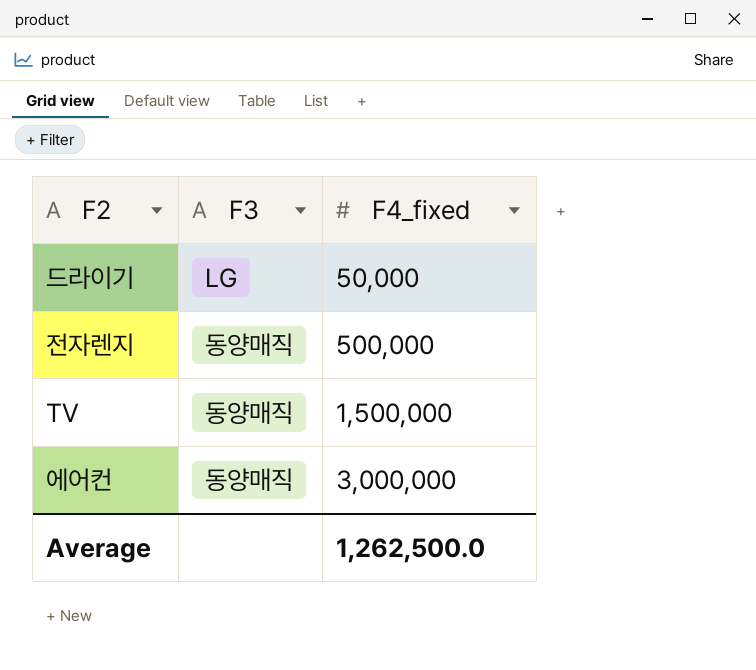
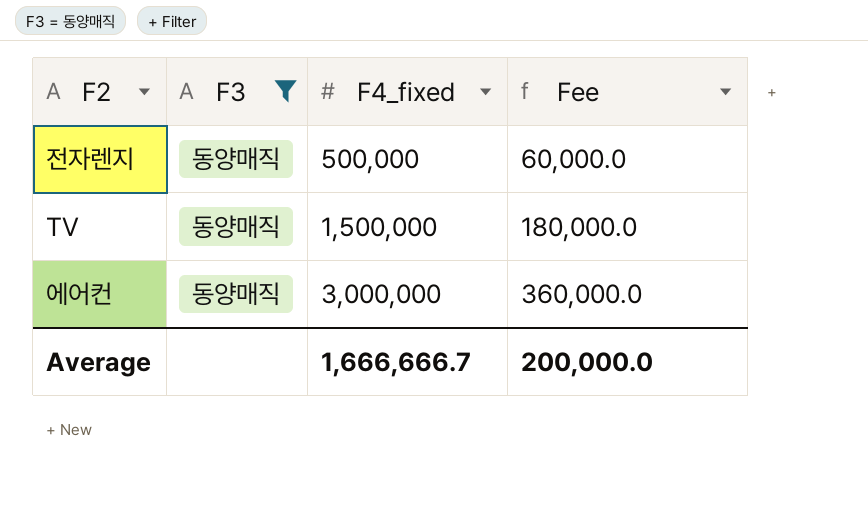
filter: none -> F3 = 동양매직
column Fee | formula: none -> [F4_fixed] * 0.12
Average | F4_fixed: 1,262,500.0 -> 1,666,666.7

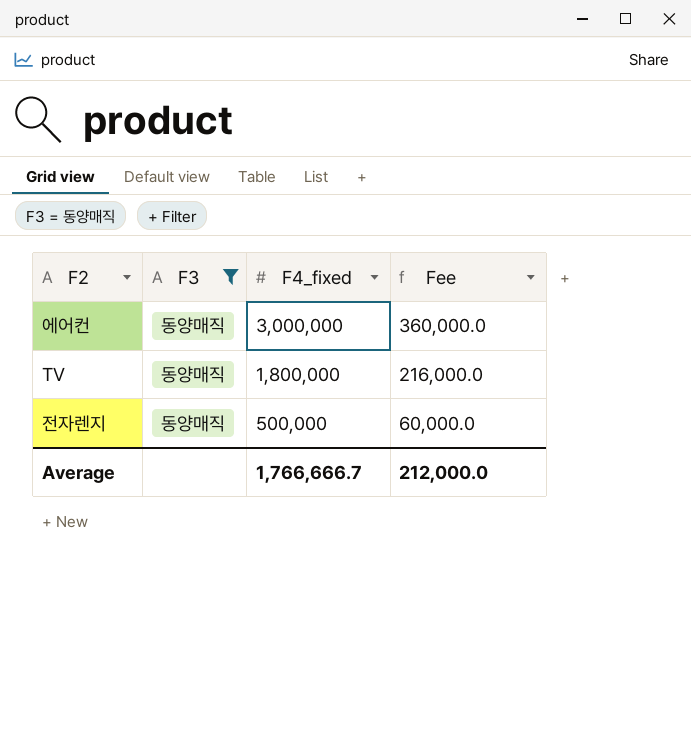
row order: F4_fixed ascending -> F4_fixed descending
TV | F4_fixed: 1,500,000 -> 1,800,000
TV | Fee: 180,000.0 -> 216,000.0
Average | F4_fixed: 1,666,666.7 -> 1,766,666.7
Average | Fee: 200,000.0 -> 212,000.0

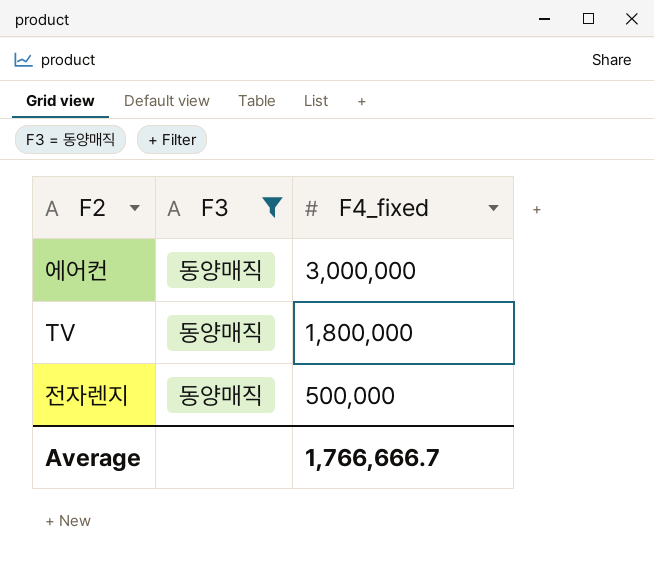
column Fee | formula: [F4_fixed] * 0.12 -> none

